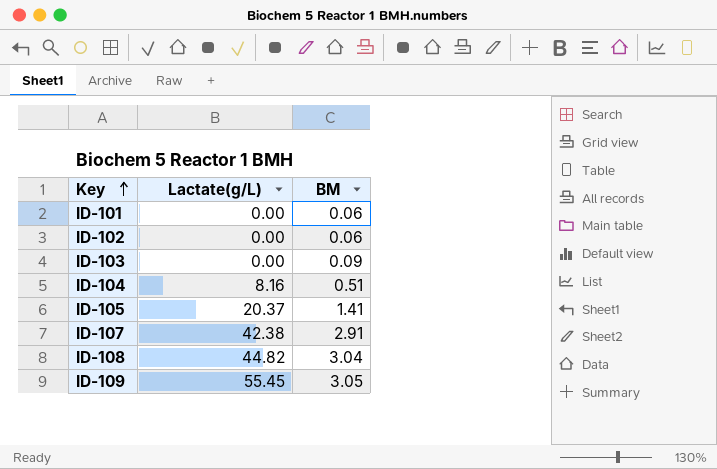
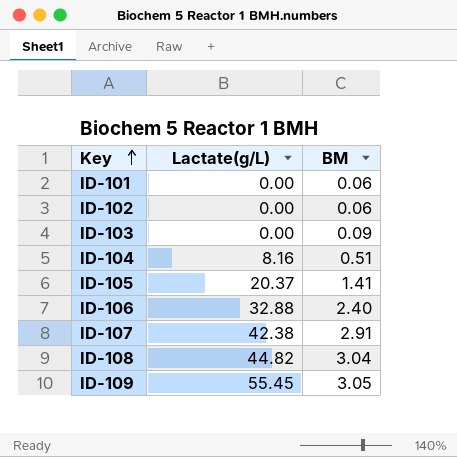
row ID-106: none -> 32.88 | 2.40

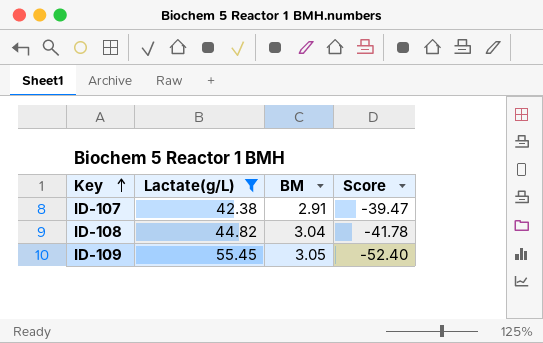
filter: none -> Lactate(g/L) >= 42.38
column Score | formula: none -> [BM] - [Lactate(g/L)]

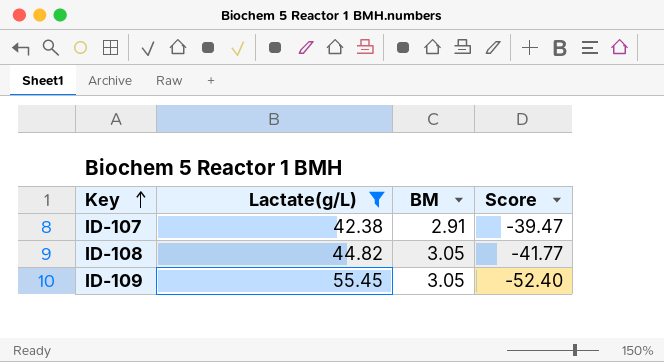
ID-108 | BM: 3.04 -> 3.05
ID-108 | Score: -41.78 -> -41.77

